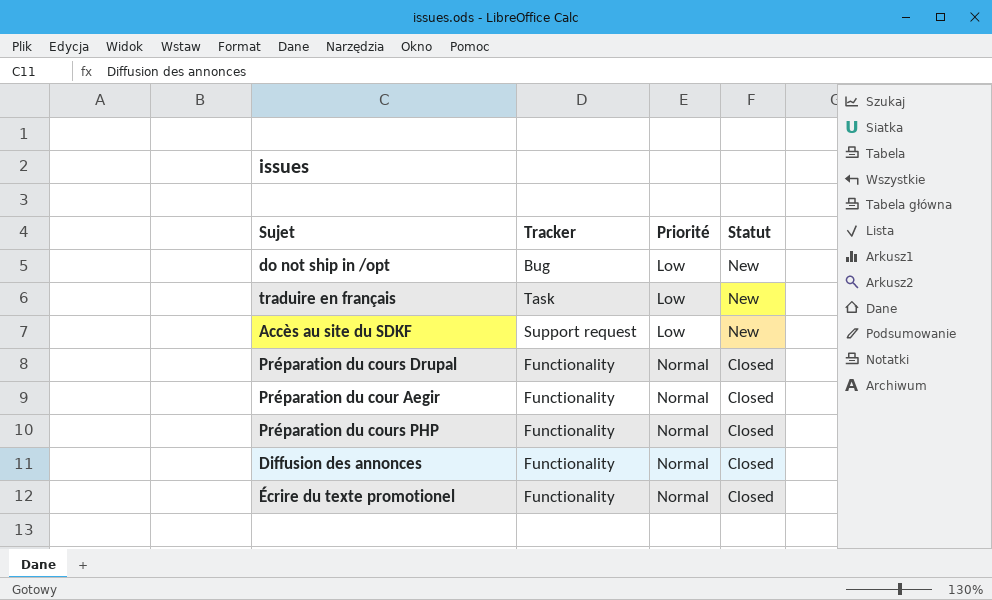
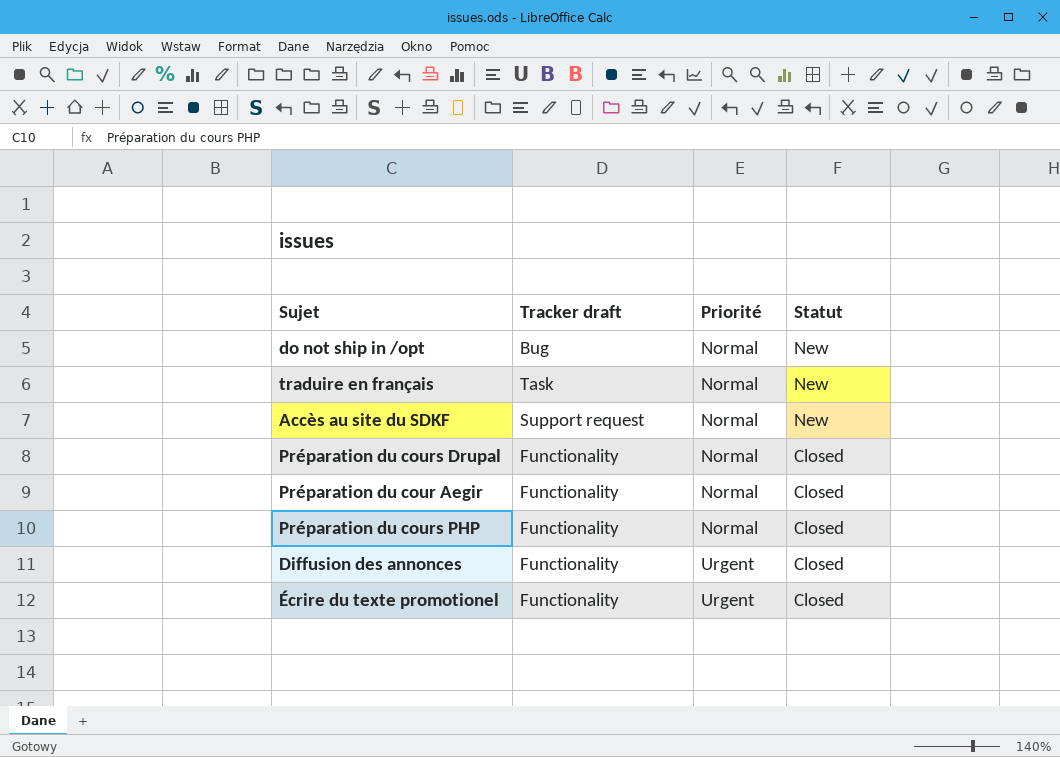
column name: Tracker -> Tracker draft
do not ship in /opt | Priorité: Low -> Normal
traduire en français | Priorité: Low -> Normal
Accès au site du SDKF | Priorité: Low -> Normal
Diffusion des annonces | Priorité: Normal -> Urgent
Écrire du texte promotionel | Priorité: Normal -> Urgent

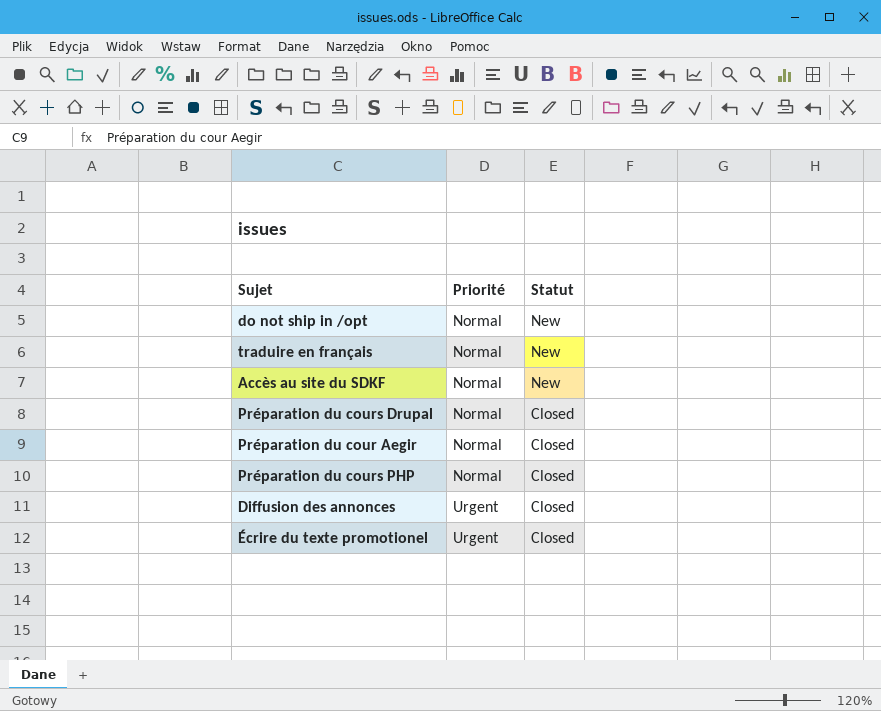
column Tracker draft | position: 2 -> none

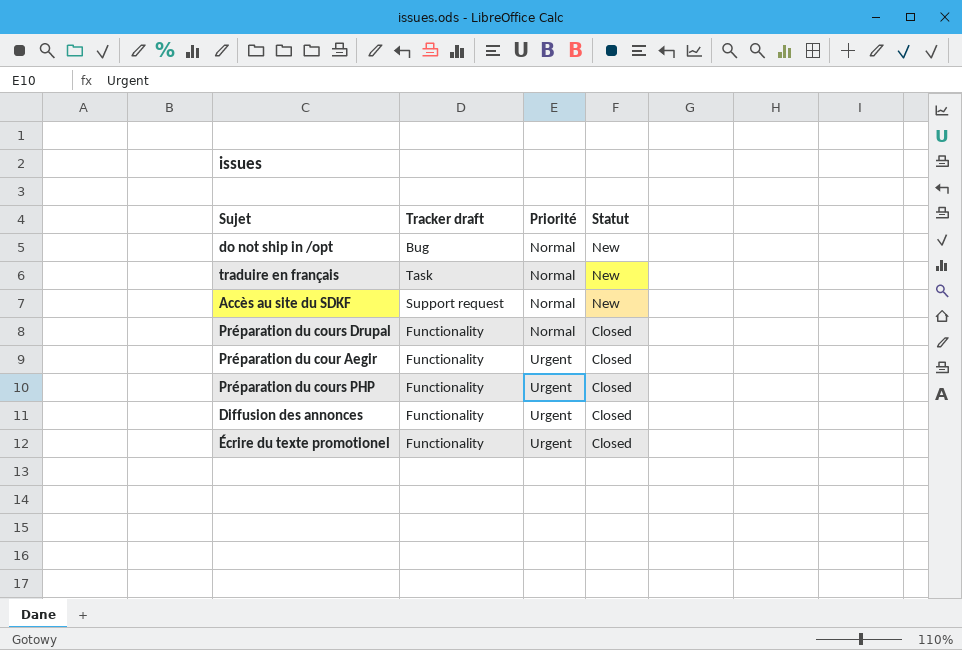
column Tracker draft | position: none -> 2
Préparation du cour Aegir | Priorité: Normal -> Urgent
Préparation du cours PHP | Priorité: Normal -> Urgent

